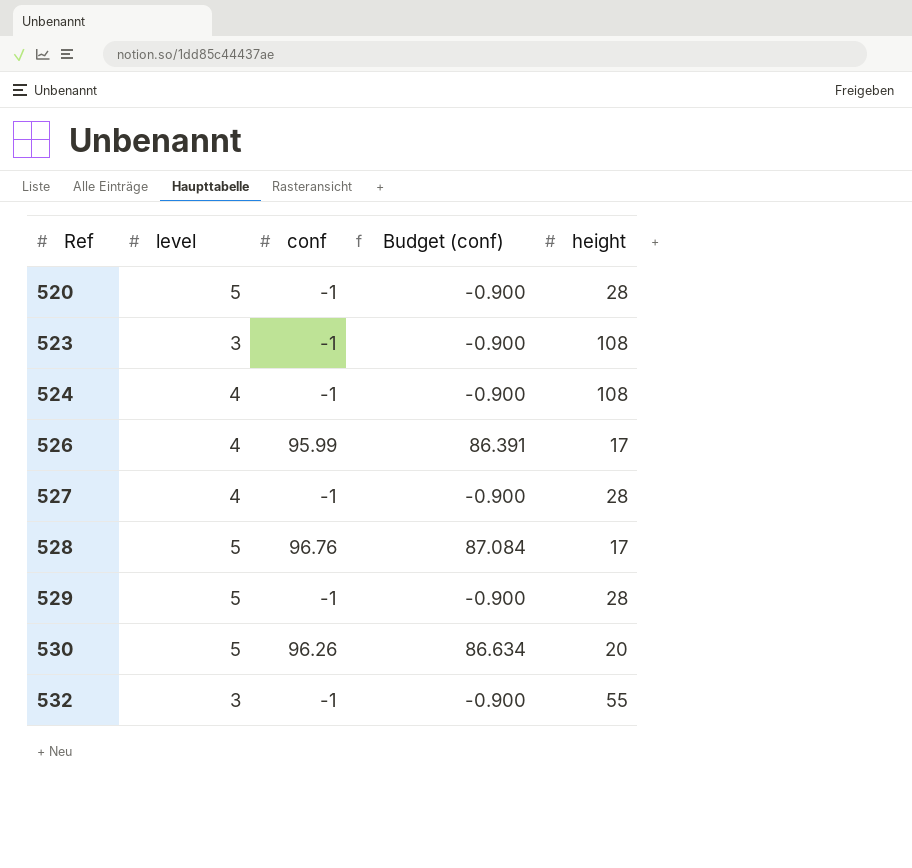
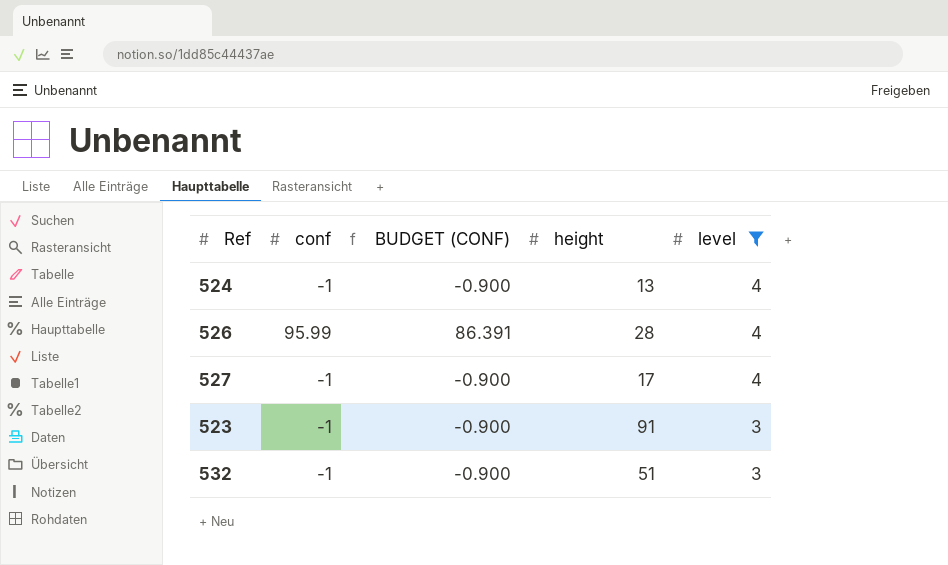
filter: none -> level != 5
row order: Ref ascending -> level descending
column name: Budget (conf) -> BUDGET (CONF)
column level | position: 2 -> 5
524 | height: 108 -> 13
526 | height: 17 -> 28
527 | height: 28 -> 17
523 | height: 108 -> 91
532 | height: 55 -> 51

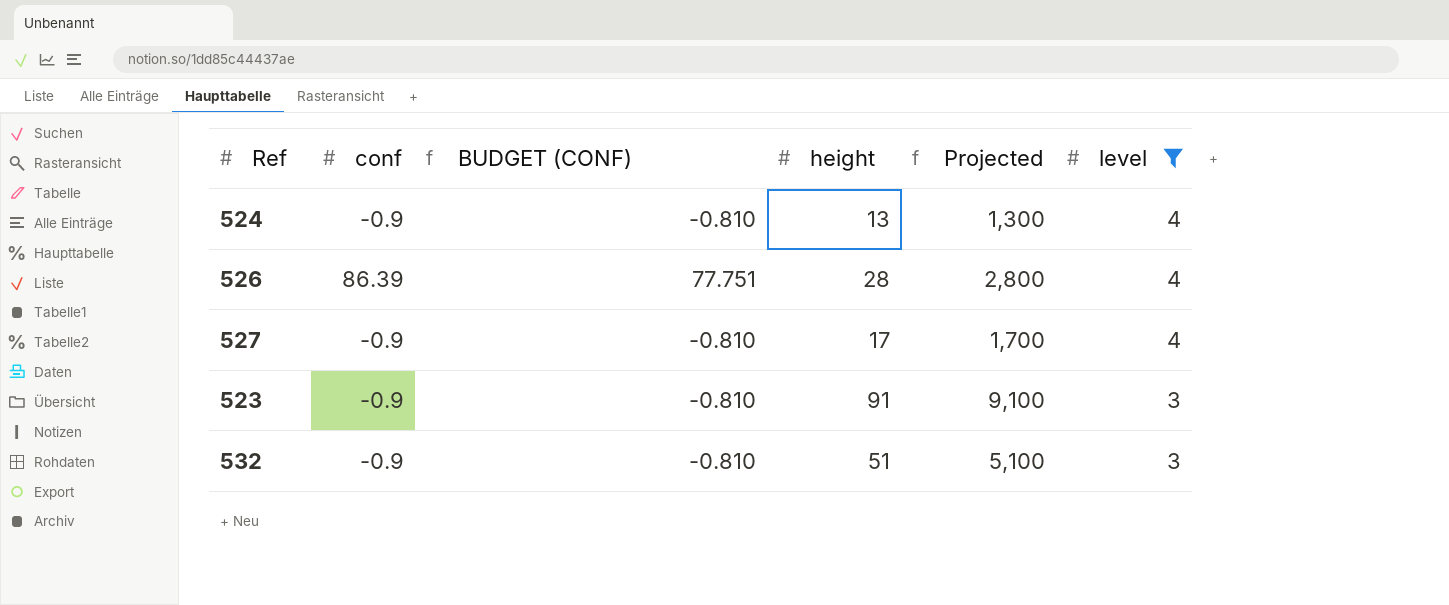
column Projected | formula: none -> [height] * 100
524 | conf: -1 -> -0.9
524 | BUDGET (CONF): -0.900 -> -0.810
526 | conf: 95.99 -> 86.39
526 | BUDGET (CONF): 86.391 -> 77.751
527 | conf: -1 -> -0.9
527 | BUDGET (CONF): -0.900 -> -0.810
523 | conf: -1 -> -0.9
523 | BUDGET (CONF): -0.900 -> -0.810
532 | conf: -1 -> -0.9
532 | BUDGET (CONF): -0.900 -> -0.810

